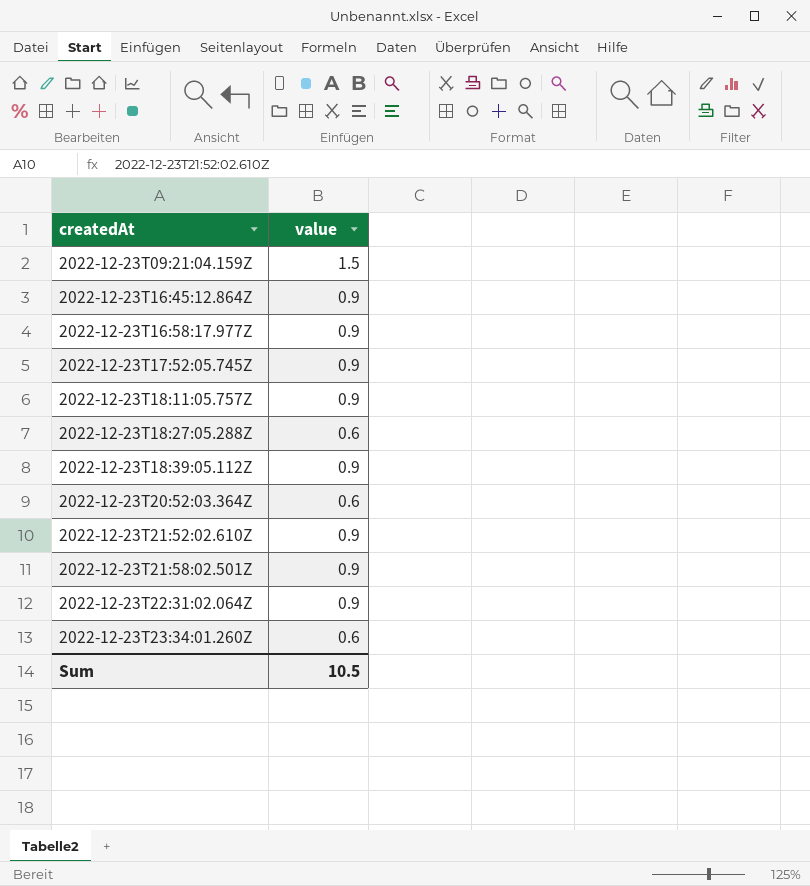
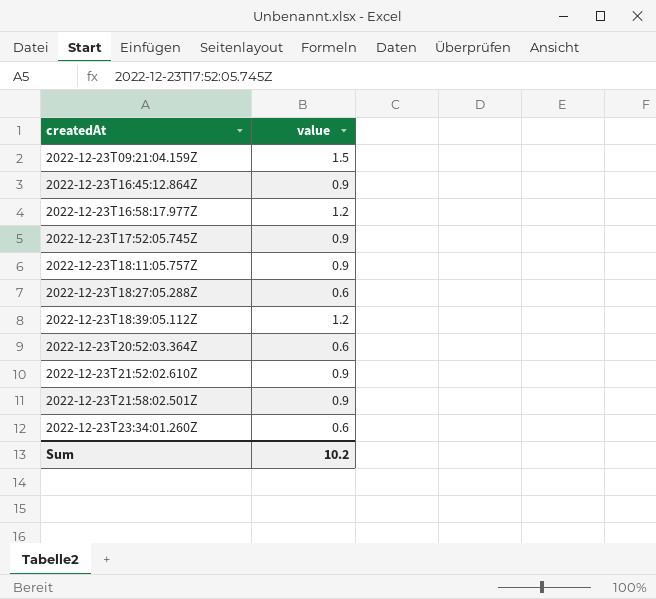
row 2022-12-23T22:31:02.064Z: 0.9 -> none
2022-12-23T16:58:17.977Z | value: 0.9 -> 1.2
2022-12-23T18:39:05.112Z | value: 0.9 -> 1.2
Sum | value: 10.5 -> 10.2

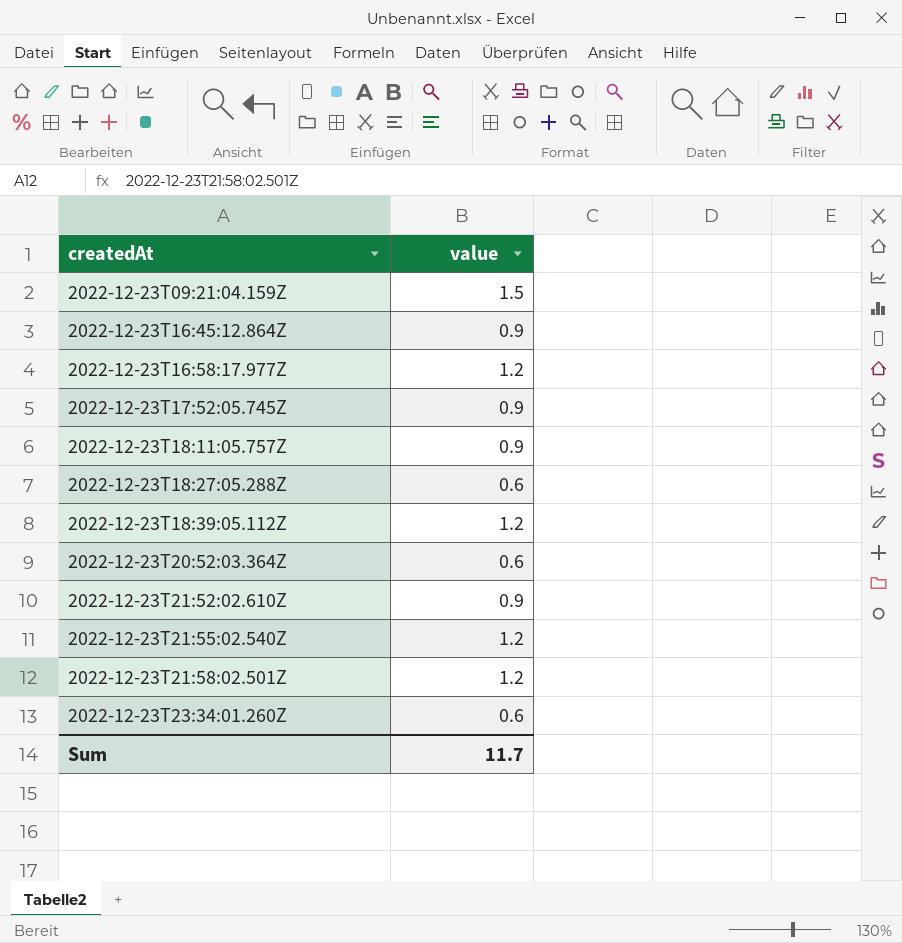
row 2022-12-23T21:55:02.540Z: none -> 1.2
2022-12-23T21:58:02.501Z | value: 0.9 -> 1.2
Sum | value: 10.2 -> 11.7

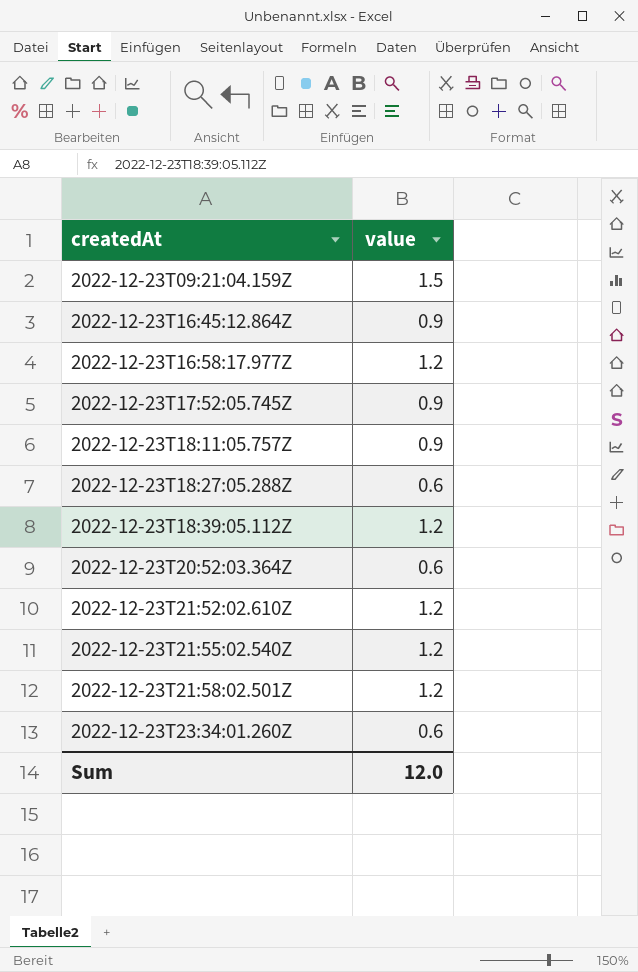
2022-12-23T21:52:02.610Z | value: 0.9 -> 1.2
Sum | value: 11.7 -> 12.0

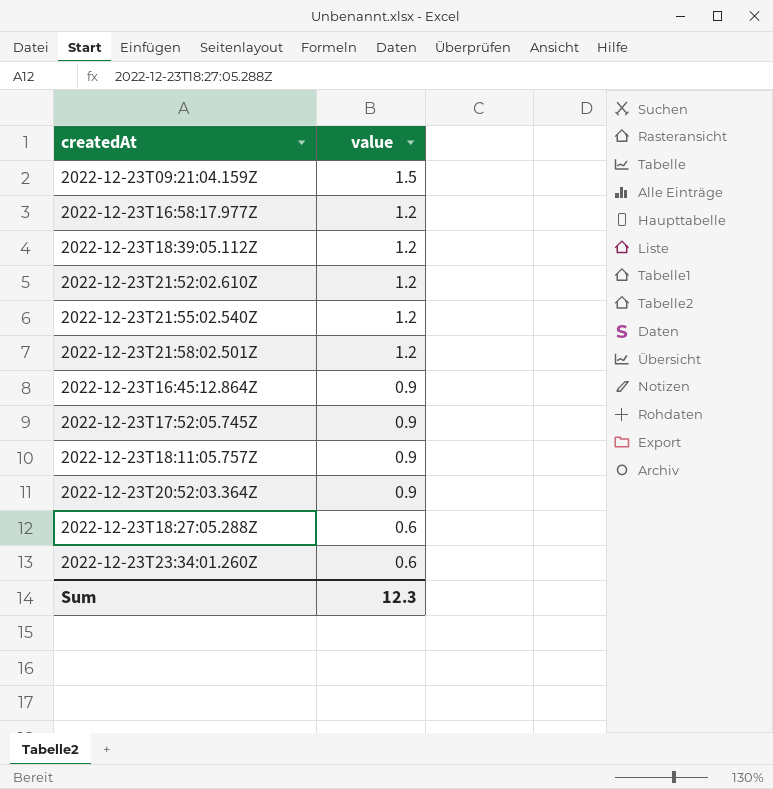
row order: createdAt ascending -> value descending
2022-12-23T20:52:03.364Z | value: 0.6 -> 0.9
Sum | value: 12.0 -> 12.3

